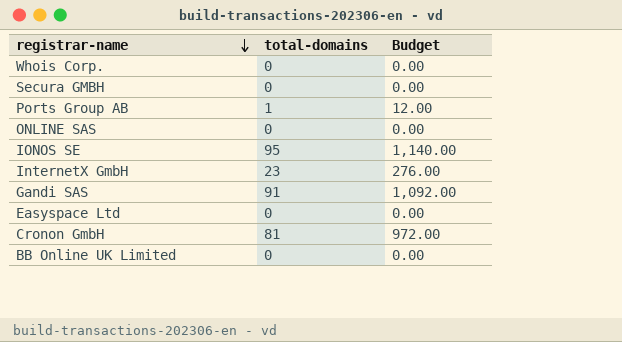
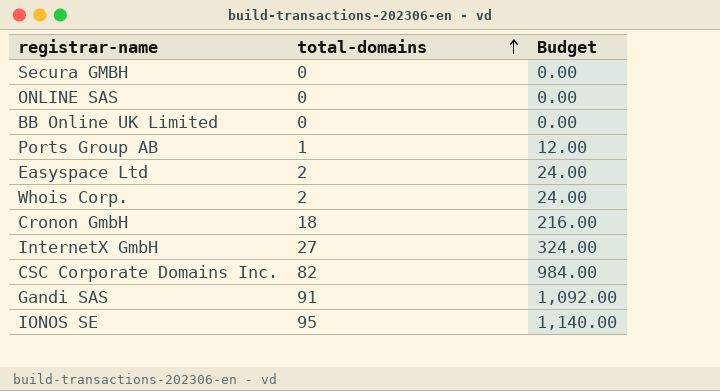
row order: registrar-name descending -> total-domains ascending
Easyspace Ltd | total-domains: 0 -> 2
Easyspace Ltd | Budget: 0.00 -> 24.00
Whois Corp. | total-domains: 0 -> 2
Whois Corp. | Budget: 0.00 -> 24.00
Cronon GmbH | total-domains: 81 -> 18
Cronon GmbH | Budget: 972.00 -> 216.00
InternetX GmbH | total-domains: 23 -> 27
InternetX GmbH | Budget: 276.00 -> 324.00
row CSC Corporate Domains Inc.: none -> 82 | 984.00

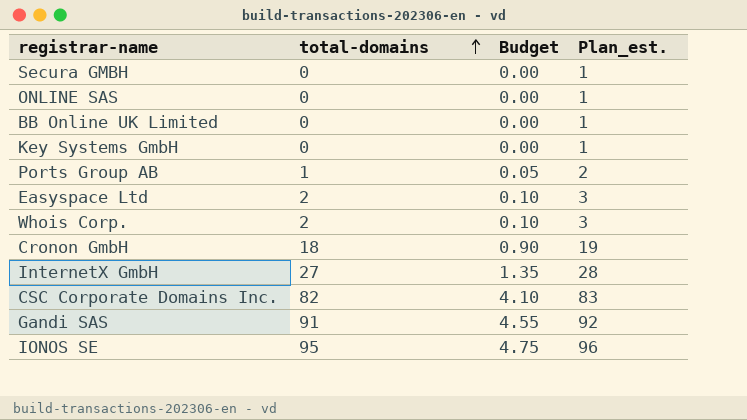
column Budget | formula: [total-domains] * 12 -> [total-domains] * 0.05
column Plan_est. | formula: none -> [total-domains] + 1
row Key Systems GmbH: none -> 0 | 0.00 | 1

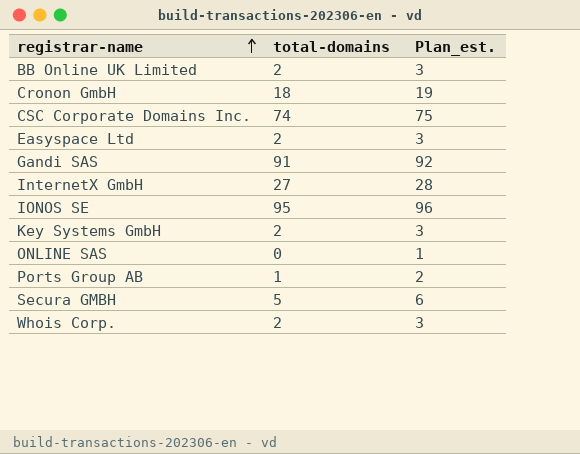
row order: total-domains ascending -> registrar-name ascending
column Budget | formula: [total-domains] * 0.05 -> none
BB Online UK Limited | total-domains: 0 -> 2
BB Online UK Limited | Plan_est.: 1 -> 3
CSC Corporate Domains Inc. | total-domains: 82 -> 74
CSC Corporate Domains Inc. | Plan_est.: 83 -> 75
Key Systems GmbH | total-domains: 0 -> 2
Key Systems GmbH | Plan_est.: 1 -> 3
Secura GMBH | total-domains: 0 -> 5
Secura GMBH | Plan_est.: 1 -> 6

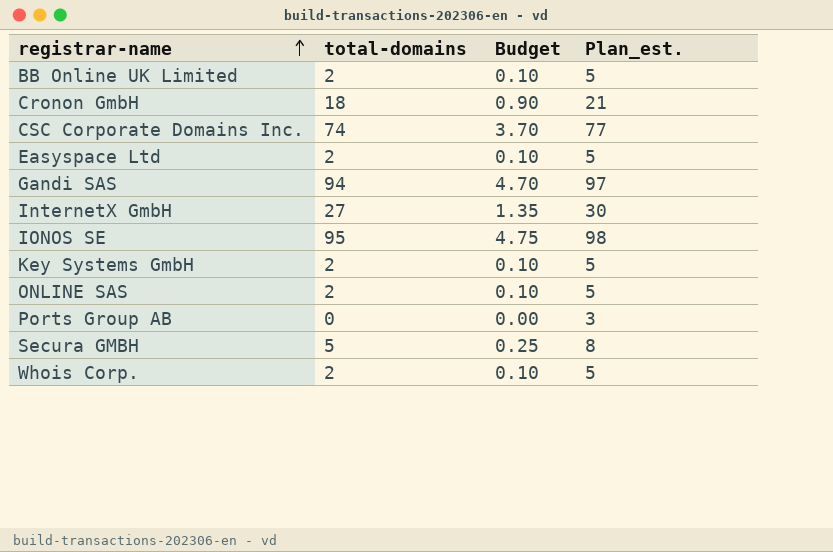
column Budget | formula: none -> [total-domains] * 0.05
column Plan_est. | formula: [total-domains] + 1 -> [total-domains] + 3
Gandi SAS | total-domains: 91 -> 94
ONLINE SAS | total-domains: 0 -> 2
Ports Group AB | total-domains: 1 -> 0

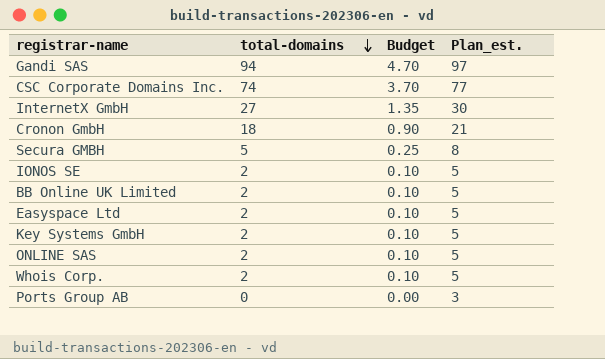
row order: registrar-name ascending -> total-domains descending
IONOS SE | total-domains: 95 -> 2
IONOS SE | Budget: 4.75 -> 0.10
IONOS SE | Plan_est.: 98 -> 5

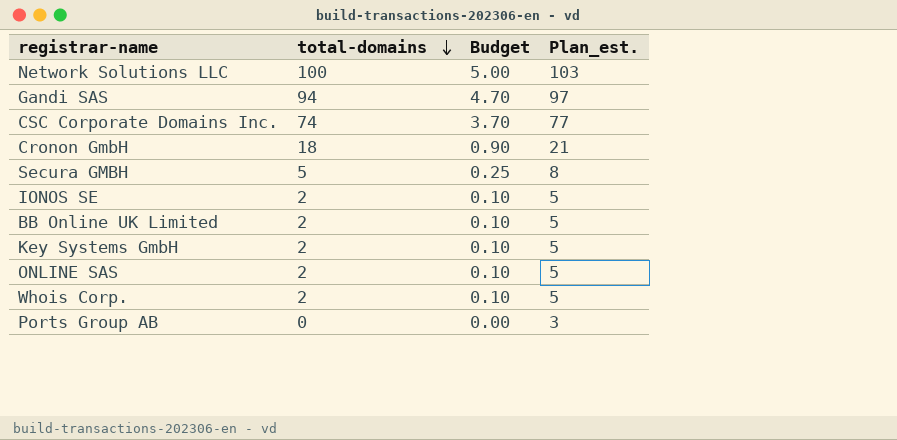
row InternetX GmbH: 27 | 1.35 | 30 -> none
row Easyspace Ltd: 2 | 0.10 | 5 -> none
row Network Solutions LLC: none -> 100 | 5.00 | 103

